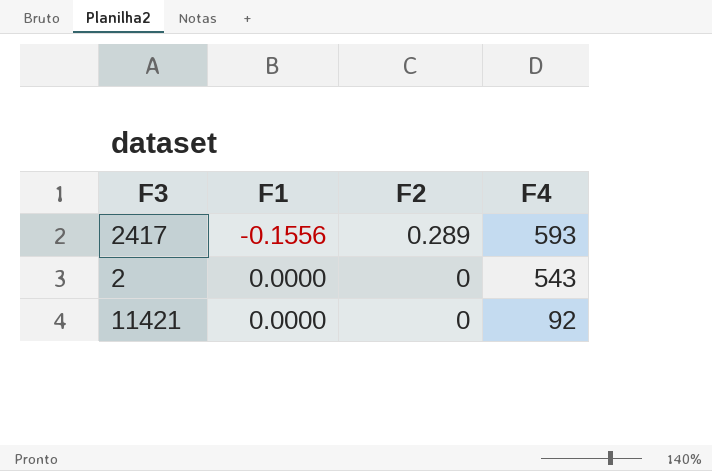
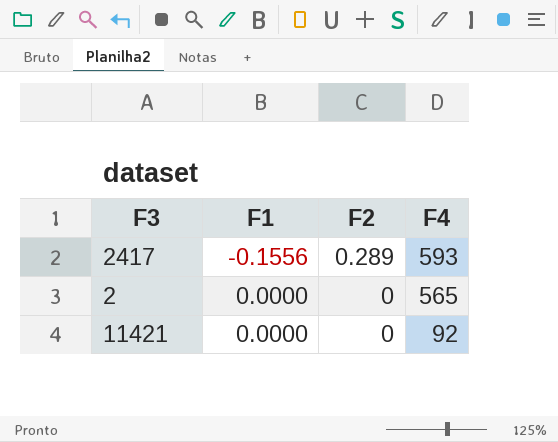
2 | F4: 543 -> 565

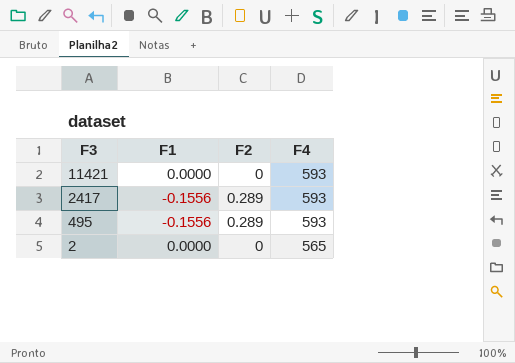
row order: F1 ascending -> F3 descending
11421 | F4: 92 -> 593
row 495: none -> -0.1556 | 0.289 | 593

